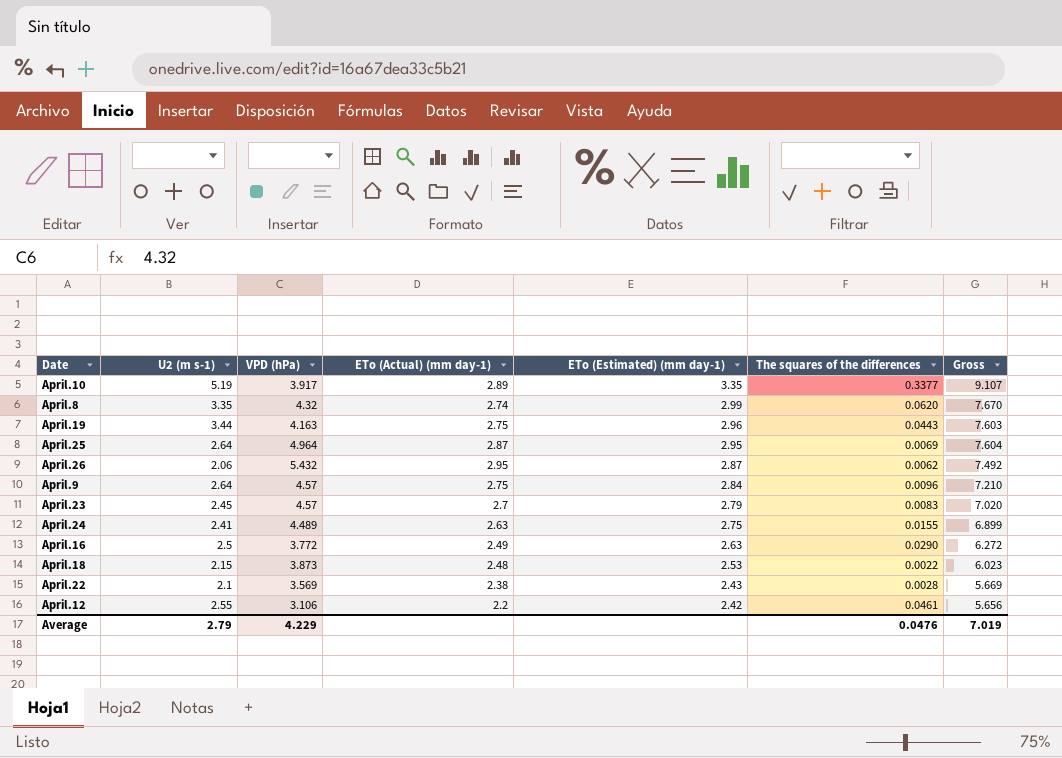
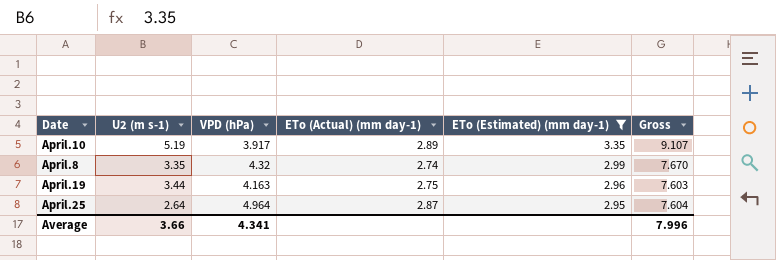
filter: none -> ETo (Estimated) (mm day-1) >= 2.95
column The squares of the differences | position: 6 -> none
Average | U2 (m s-1): 2.79 -> 3.66
Average | VPD (hPa): 4.229 -> 4.341
Average | Gross: 7.019 -> 7.996

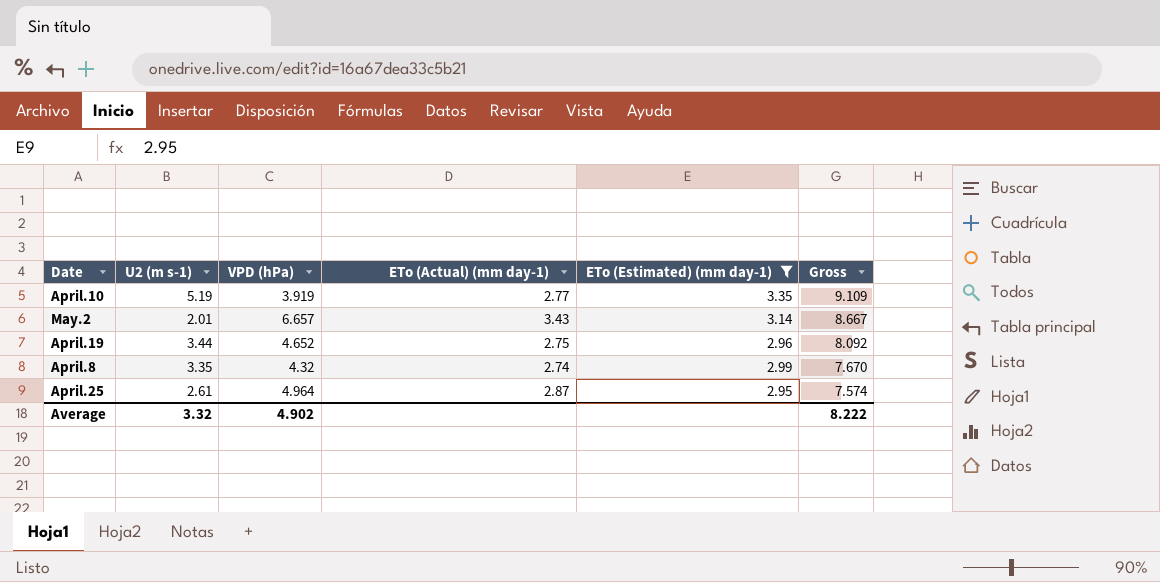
row order: ETo (Estimated) (mm day-1) descending -> Gross descending
April.10 | VPD (hPa): 3.917 -> 3.919
April.10 | ETo (Actual) (mm day-1): 2.89 -> 2.77
April.10 | Gross: 9.107 -> 9.109
row May.2: none -> 2.01 | 6.657 | 3.43 | 3.14 | 8.667
April.19 | VPD (hPa): 4.163 -> 4.652
April.19 | Gross: 7.603 -> 8.092
April.25 | U2 (m s-1): 2.64 -> 2.61
April.25 | Gross: 7.604 -> 7.574
Average | U2 (m s-1): 3.66 -> 3.32
Average | VPD (hPa): 4.341 -> 4.902
Average | Gross: 7.996 -> 8.222

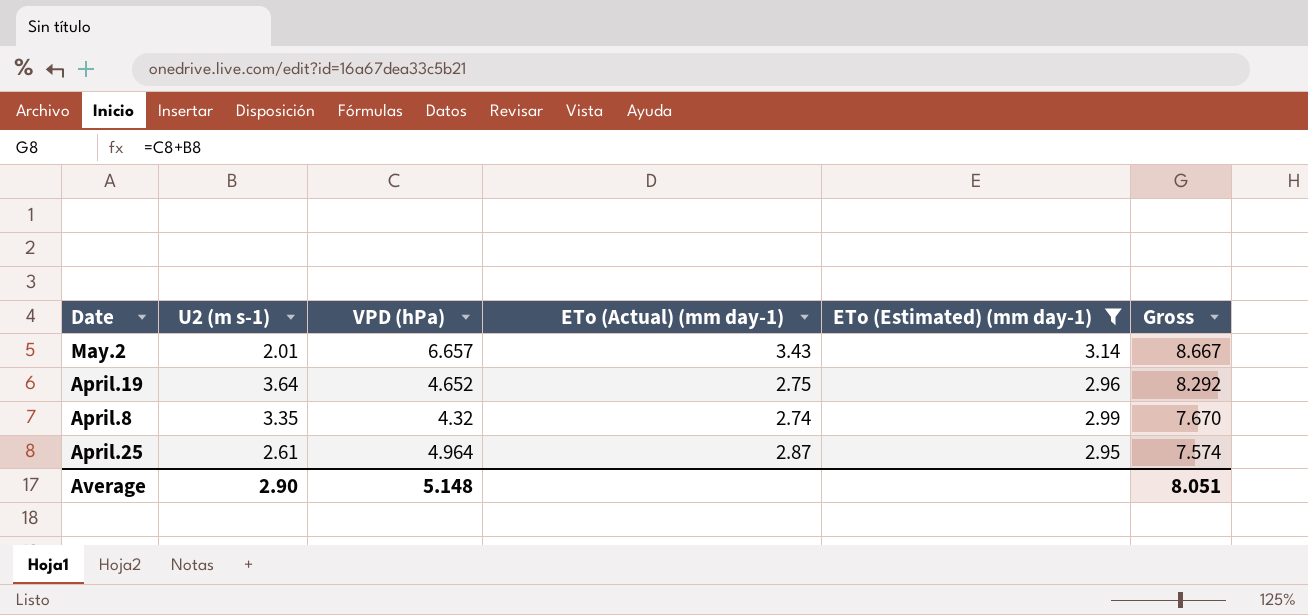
row April.10: 5.19 | 3.919 | 2.77 | 3.35 | 9.109 -> none
April.19 | U2 (m s-1): 3.44 -> 3.64
April.19 | Gross: 8.092 -> 8.292
Average | U2 (m s-1): 3.32 -> 2.90
Average | VPD (hPa): 4.902 -> 5.148
Average | Gross: 8.222 -> 8.051

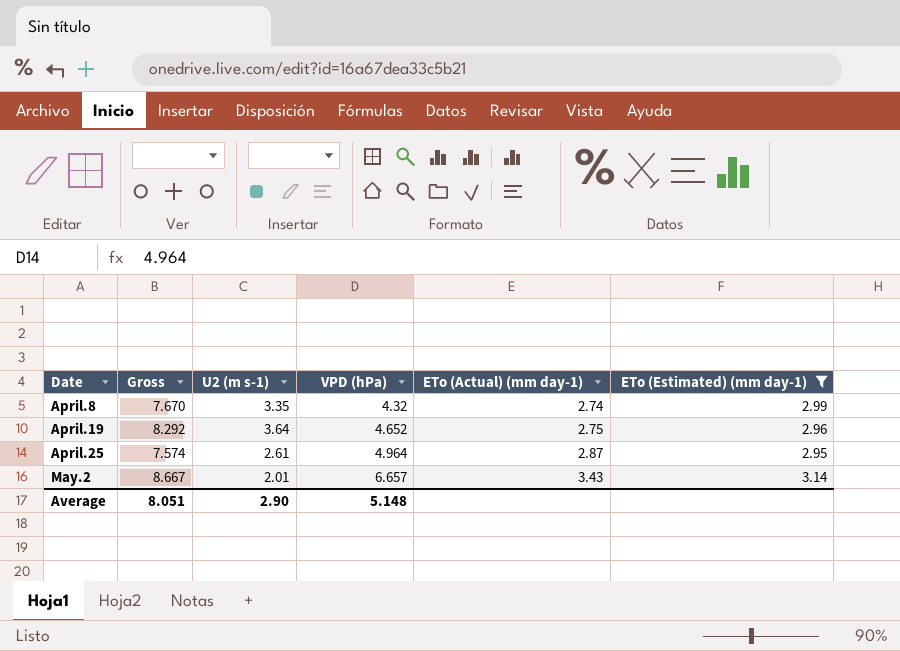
row order: Gross descending -> Date ascending
column Gross | position: 6 -> 2

